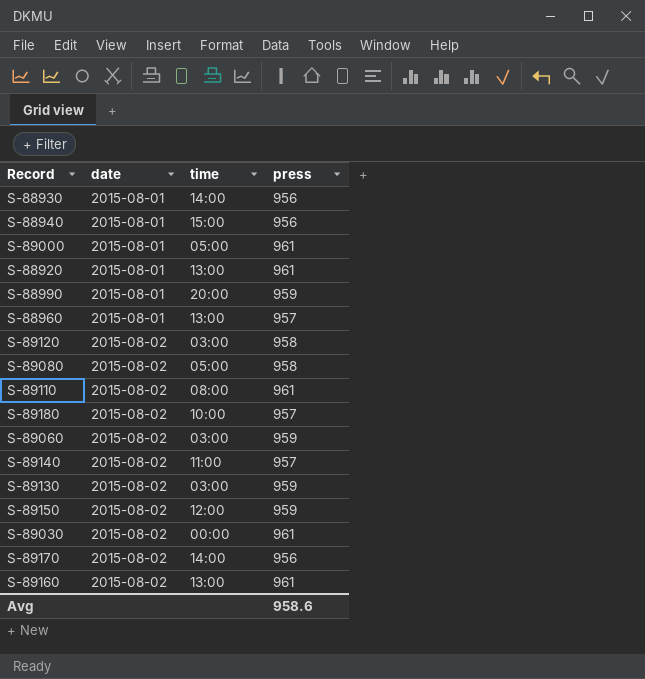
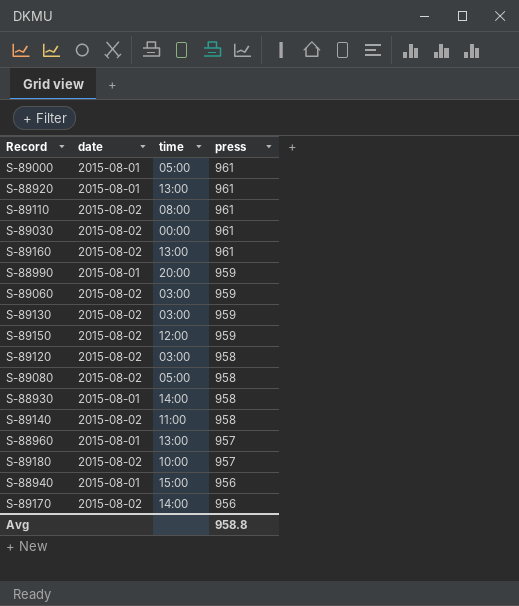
row order: date ascending -> press descending
S-88930 | press: 956 -> 958
S-89140 | press: 957 -> 958
Avg | press: 958.6 -> 958.8

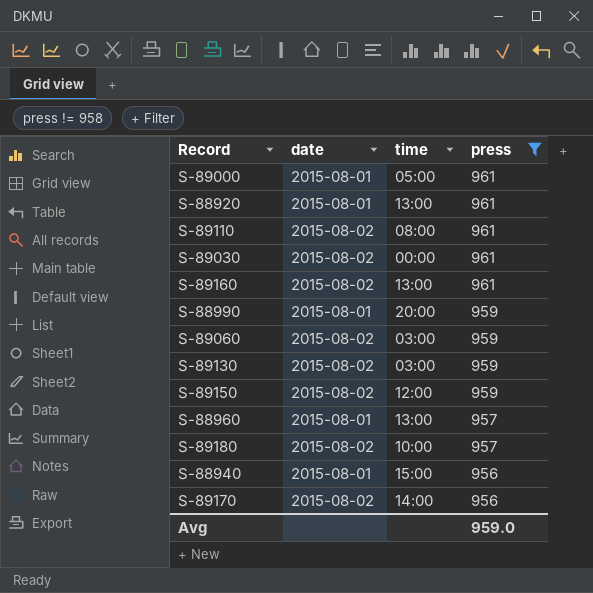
filter: none -> press != 958
Avg | press: 958.8 -> 959.0

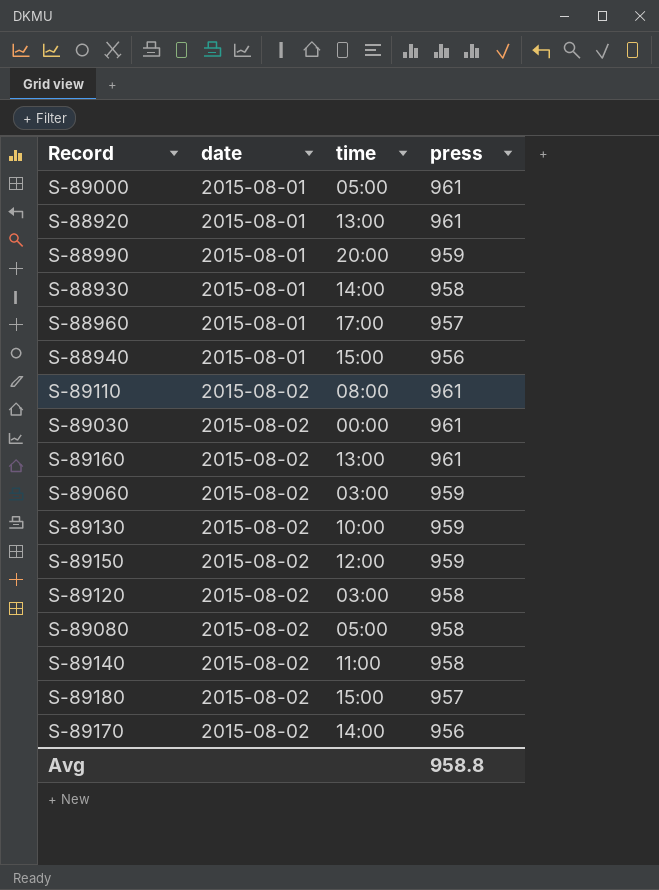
filter: press != 958 -> none
row order: press descending -> date ascending
S-88960 | time: 13:00 -> 17:00
S-89130 | time: 03:00 -> 10:00
S-89180 | time: 10:00 -> 15:00
Avg | press: 959.0 -> 958.8

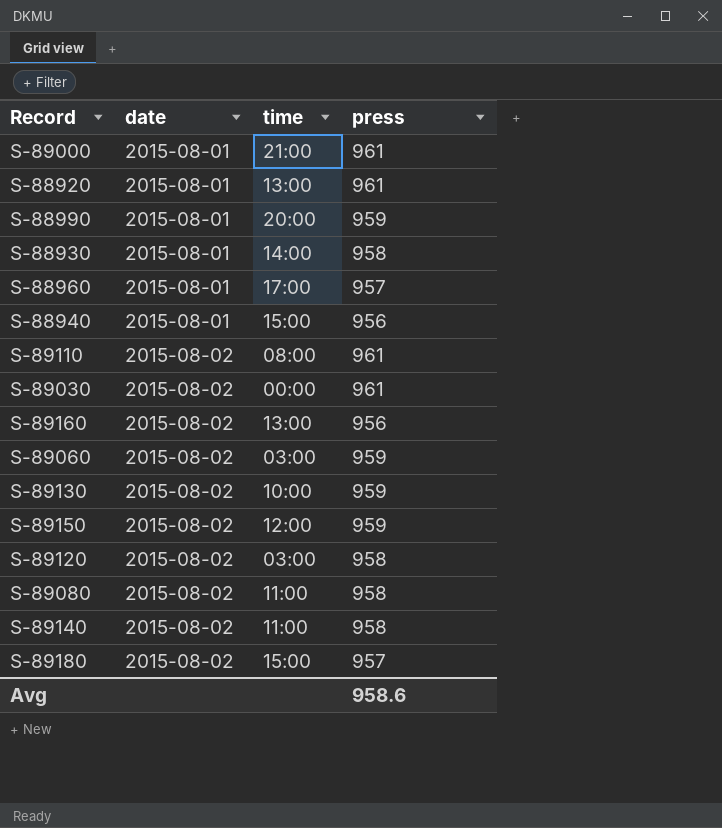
row S-89170: 2015-08-02 | 14:00 | 956 -> none
S-89000 | time: 05:00 -> 21:00
S-89160 | press: 961 -> 956
S-89080 | time: 05:00 -> 11:00
Avg | press: 958.8 -> 958.6

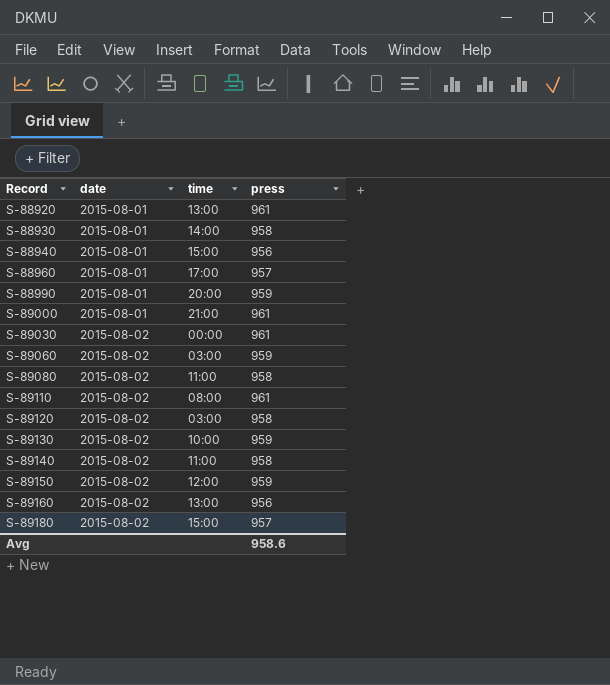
row order: date ascending -> Record ascending

